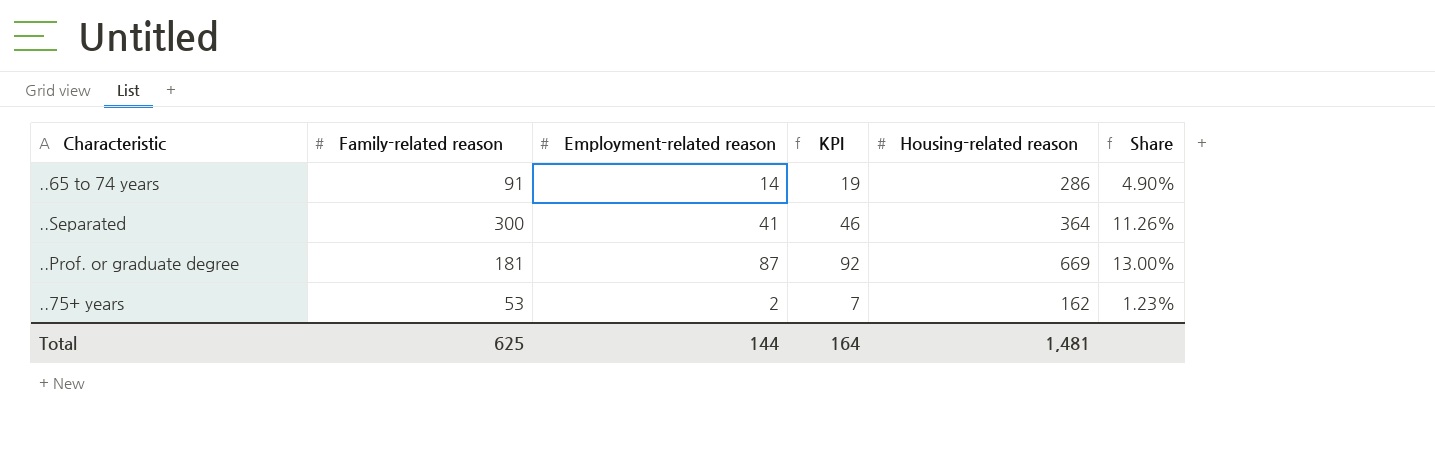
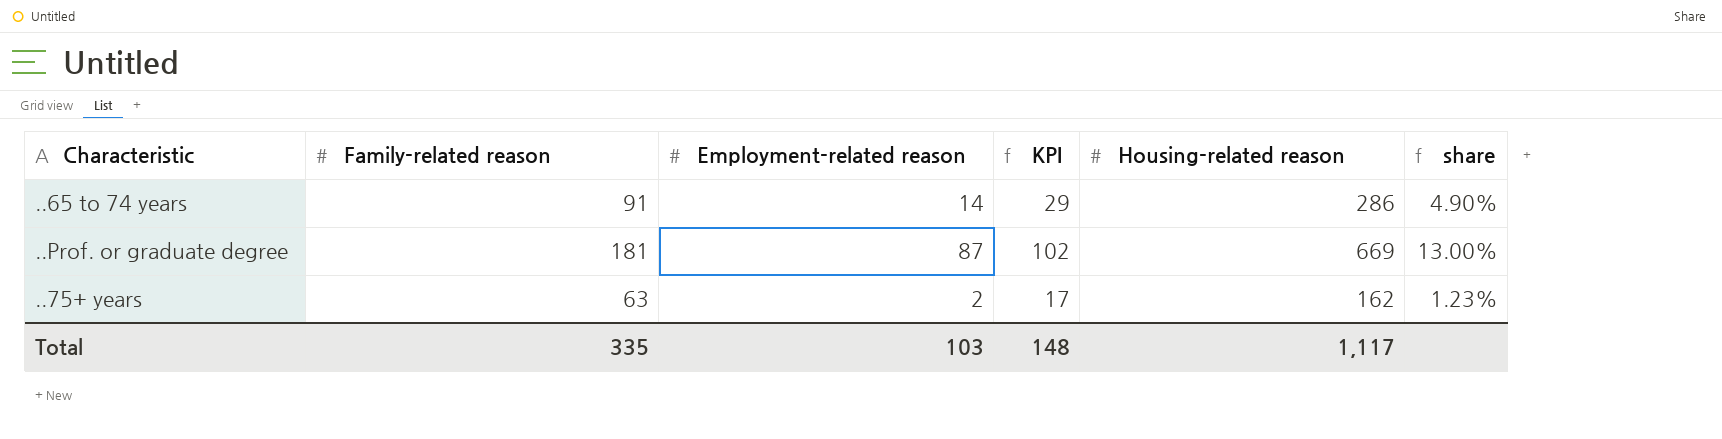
column KPI | formula: [Employment-related reason] + 5 -> [Employment-related reason] + 15
column name: Share -> share
row ..Separated: 300 | 41 | 46 | 364 | 11.26% -> none
..75+ years | Family-related reason: 53 -> 63
Total | Family-related reason: 625 -> 335
Total | Employment-related reason: 144 -> 103
Total | KPI: 164 -> 148
Total | Housing-related reason: 1,481 -> 1,117

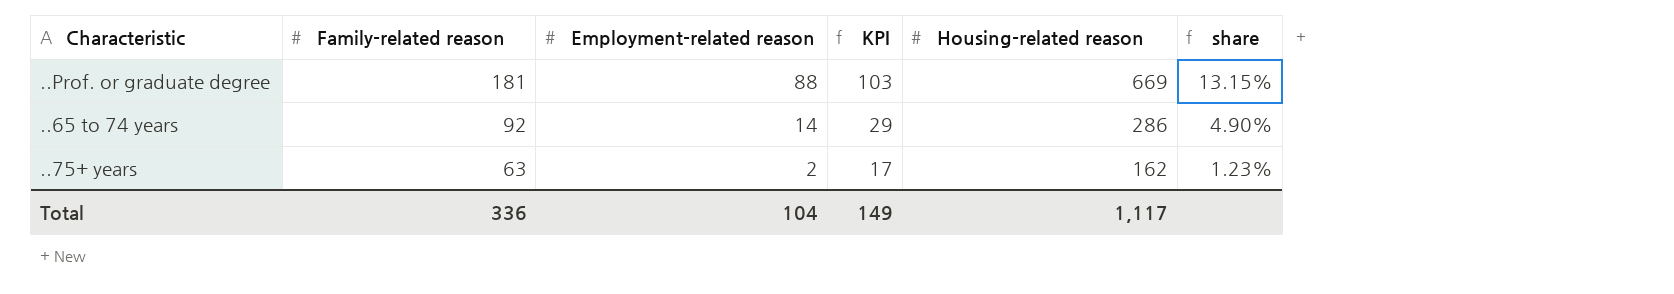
row order: none -> Family-related reason descending
..Prof. or graduate degree | Employment-related reason: 87 -> 88
..Prof. or graduate degree | KPI: 102 -> 103
..Prof. or graduate degree | share: 13.00% -> 13.15%
..65 to 74 years | Family-related reason: 91 -> 92
Total | Family-related reason: 335 -> 336
Total | Employment-related reason: 103 -> 104
Total | KPI: 148 -> 149

